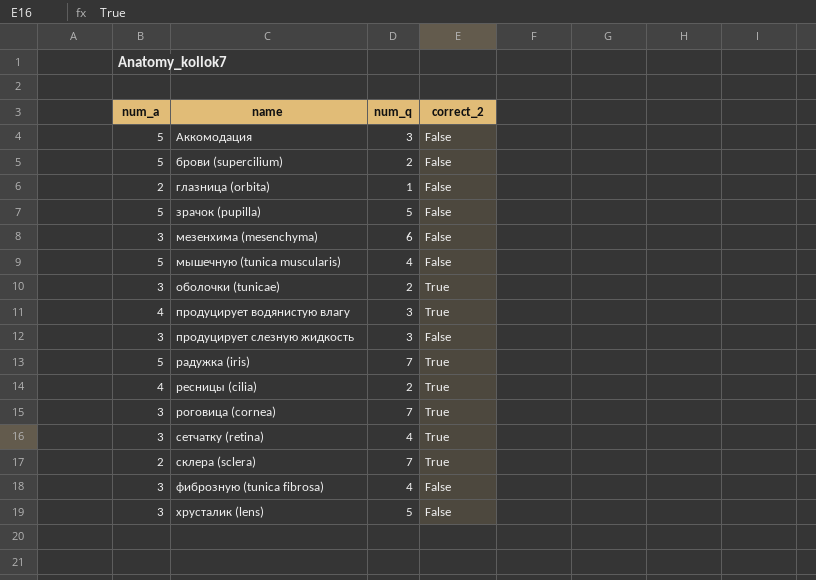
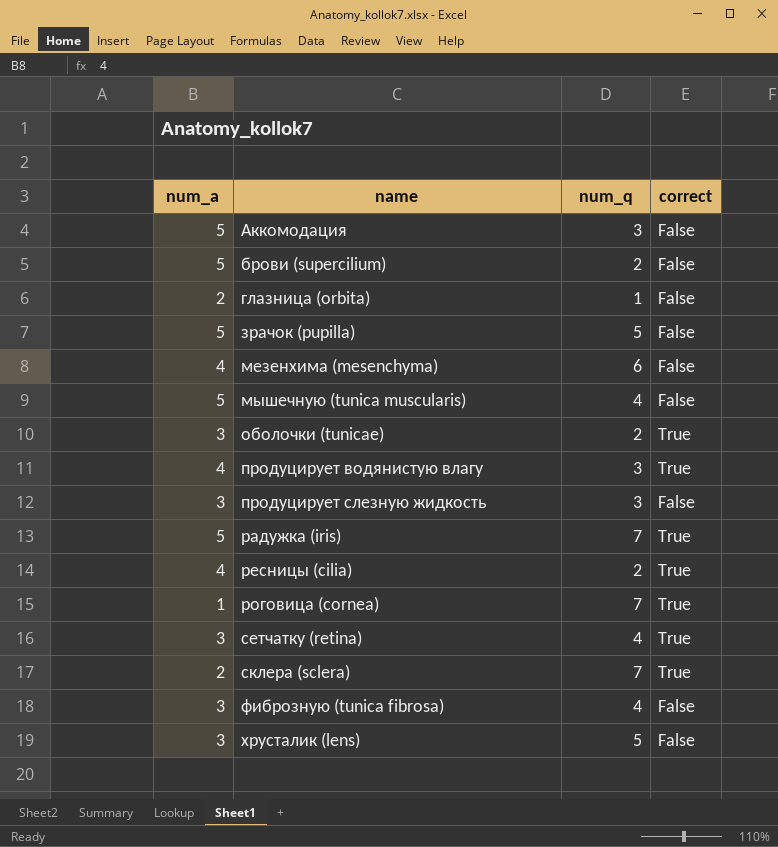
column name: correct_2 -> correct
мезенхима (mesenchyma) | num_a: 3 -> 4
роговица (cornea) | num_a: 3 -> 1

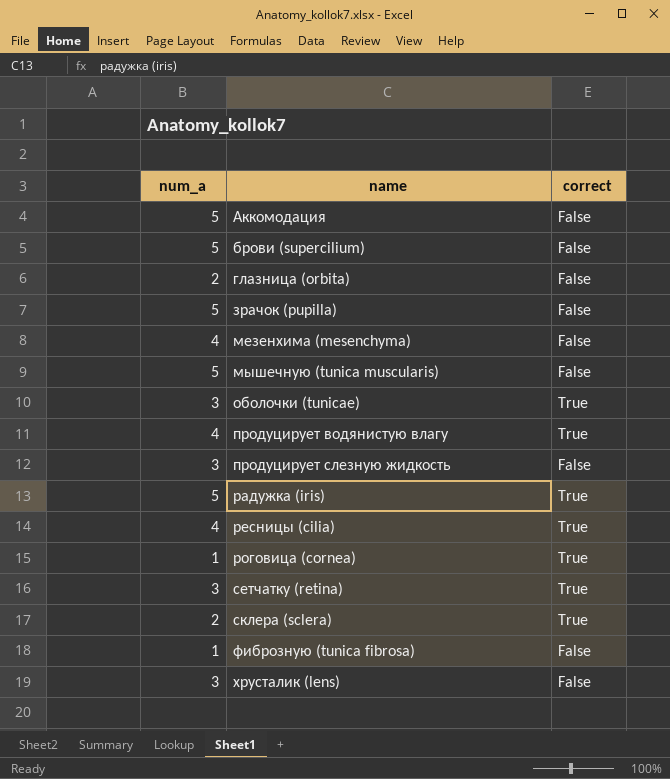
column num_q | position: 3 -> none
фиброзную (tunica fibrosa) | num_a: 3 -> 1

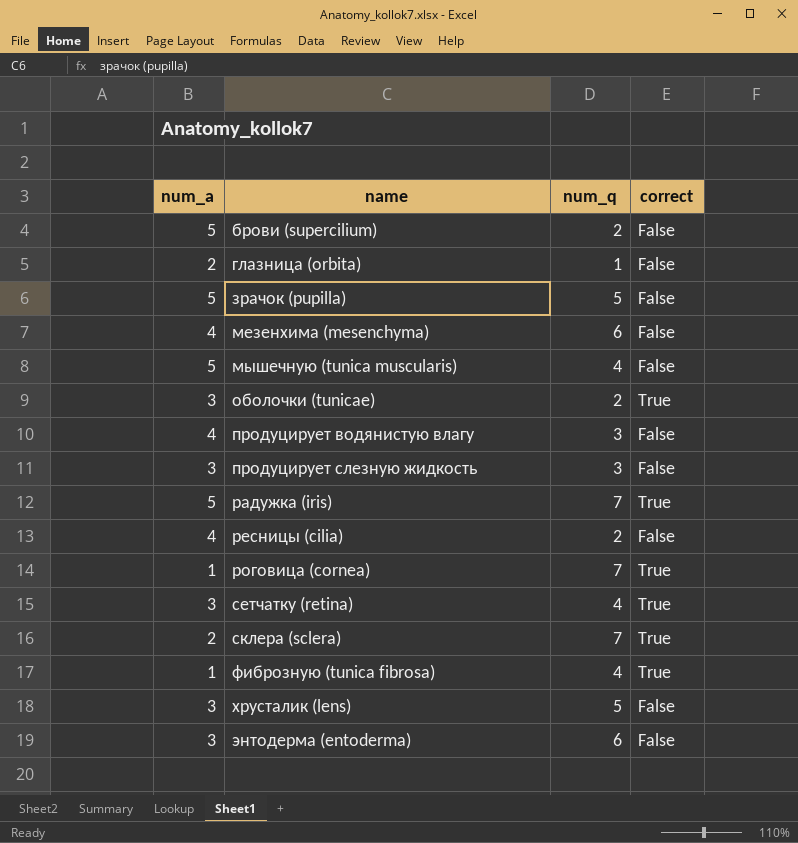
column num_q | position: none -> 3
row Аккомодация: 5 | False -> none
продуцирует водянистую влагу | correct: True -> False
ресницы (cilia) | correct: True -> False
фиброзную (tunica fibrosa) | correct: False -> True
row энтодерма (entoderma): none -> 3 | 6 | False

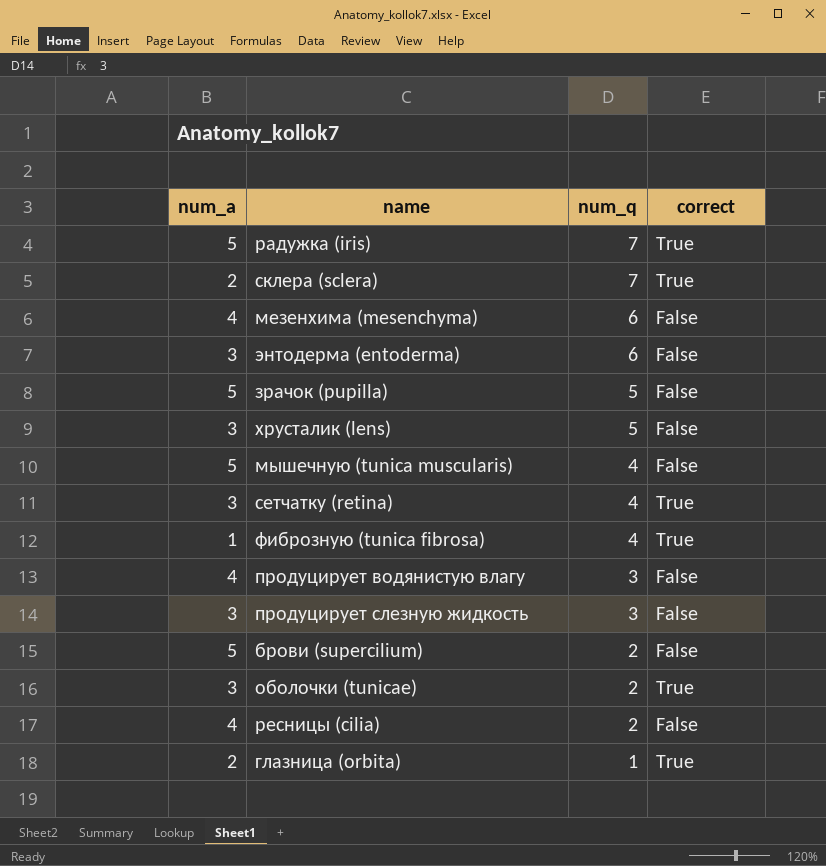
row order: name ascending -> num_q descending
row роговица (cornea): 1 | 7 | True -> none
глазница (orbita) | correct: False -> True

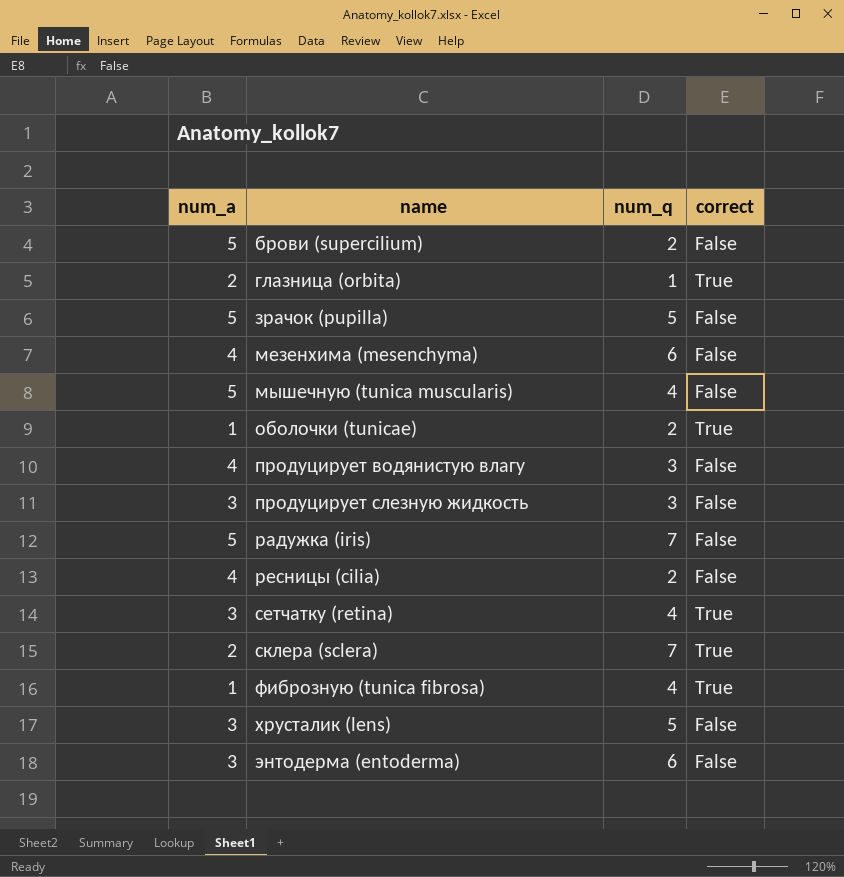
row order: num_q descending -> name ascending
оболочки (tunicae) | num_a: 3 -> 1
радужка (iris) | correct: True -> False

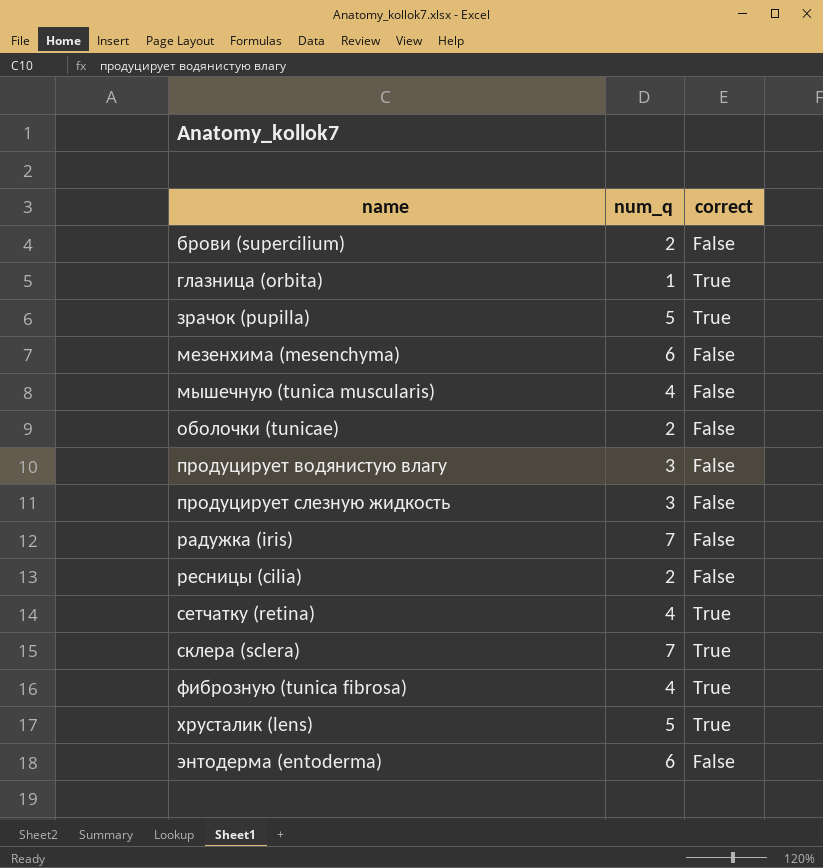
column num_a | position: 1 -> none
зрачок (pupilla) | correct: False -> True
оболочки (tunicae) | correct: True -> False
хрусталик (lens) | correct: False -> True

